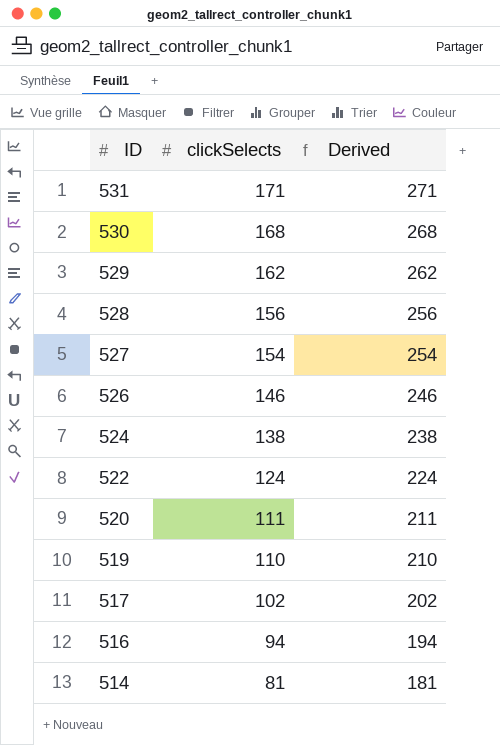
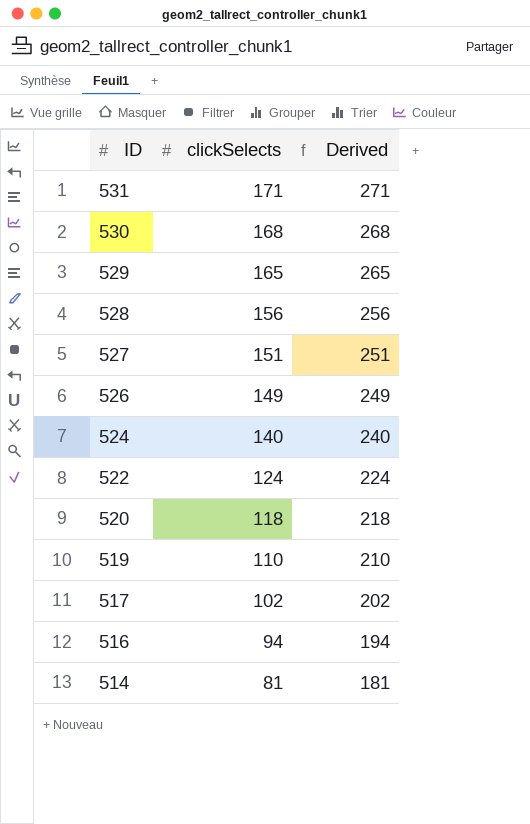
529 | clickSelects: 162 -> 165
529 | Derived: 262 -> 265
527 | clickSelects: 154 -> 151
527 | Derived: 254 -> 251
526 | clickSelects: 146 -> 149
526 | Derived: 246 -> 249
524 | clickSelects: 138 -> 140
524 | Derived: 238 -> 240
520 | clickSelects: 111 -> 118
520 | Derived: 211 -> 218

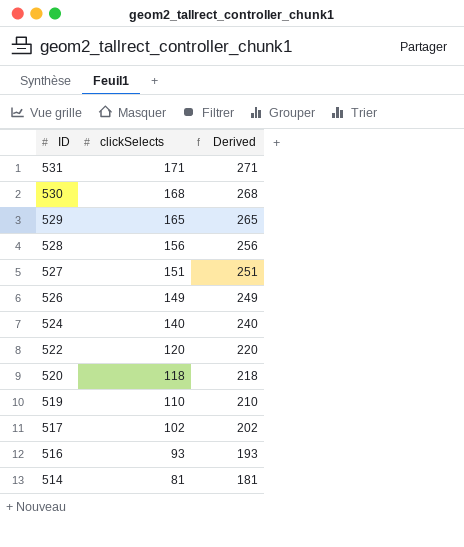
522 | clickSelects: 124 -> 120
522 | Derived: 224 -> 220
516 | clickSelects: 94 -> 93
516 | Derived: 194 -> 193

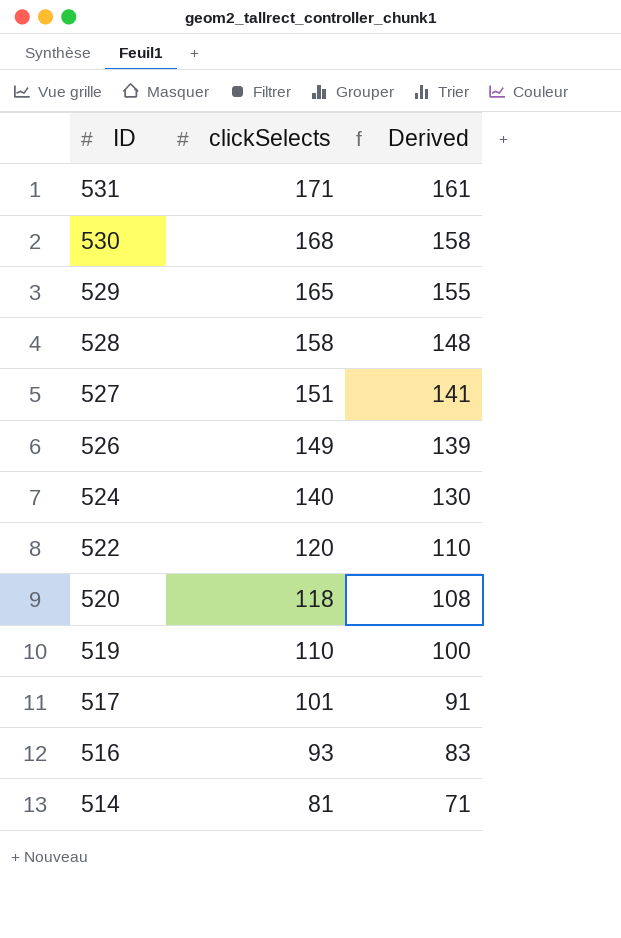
column Derived | formula: [clickSelects] + 100 -> [clickSelects] - 10
528 | clickSelects: 156 -> 158
517 | clickSelects: 102 -> 101

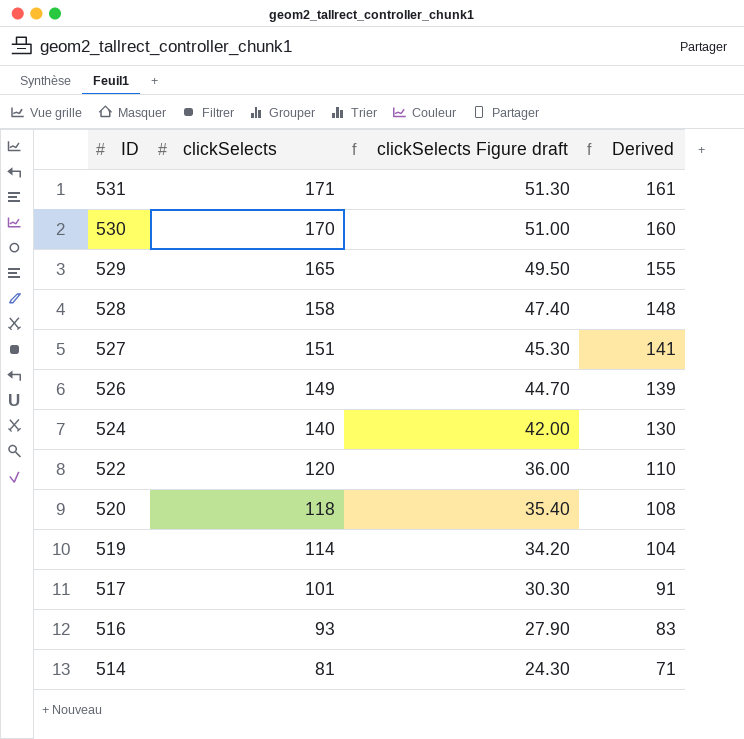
column clickSelects Figure draft | formula: none -> [clickSelects] * 0.3
530 | clickSelects: 168 -> 170
530 | Derived: 158 -> 160
519 | clickSelects: 110 -> 114
519 | Derived: 100 -> 104

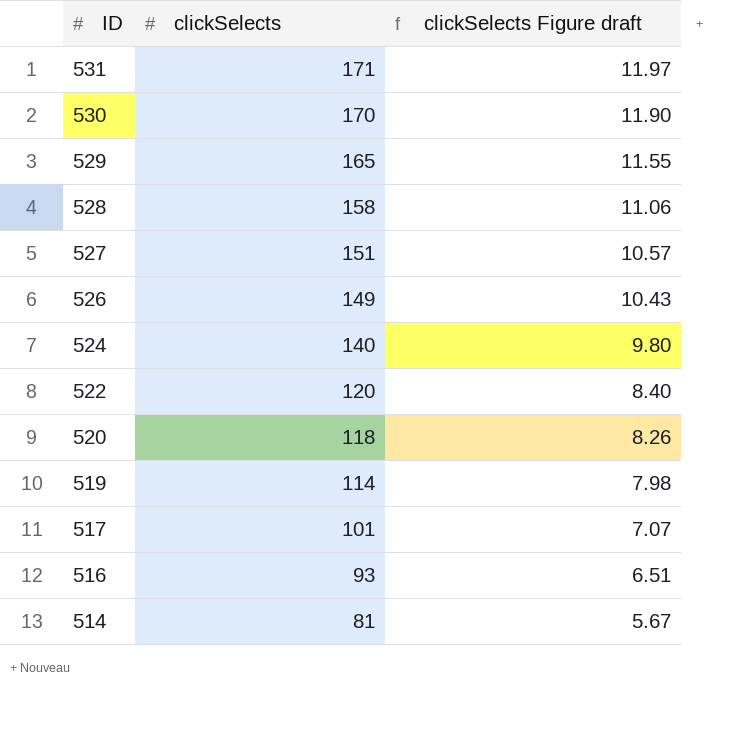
column Derived | formula: [clickSelects] - 10 -> none
column clickSelects Figure draft | formula: [clickSelects] * 0.3 -> [clickSelects] * 0.07

